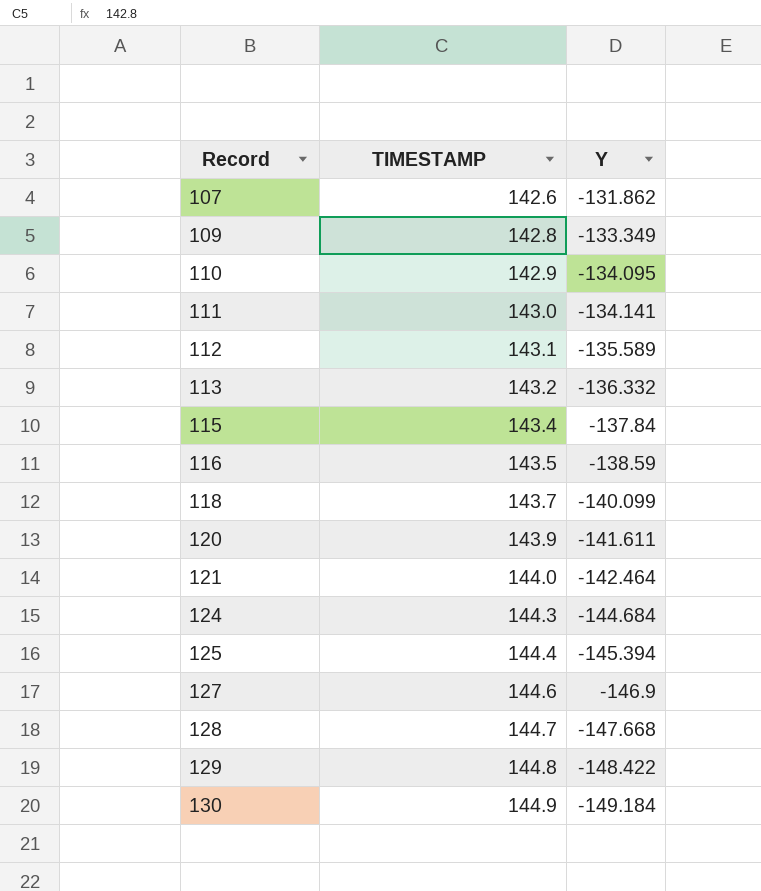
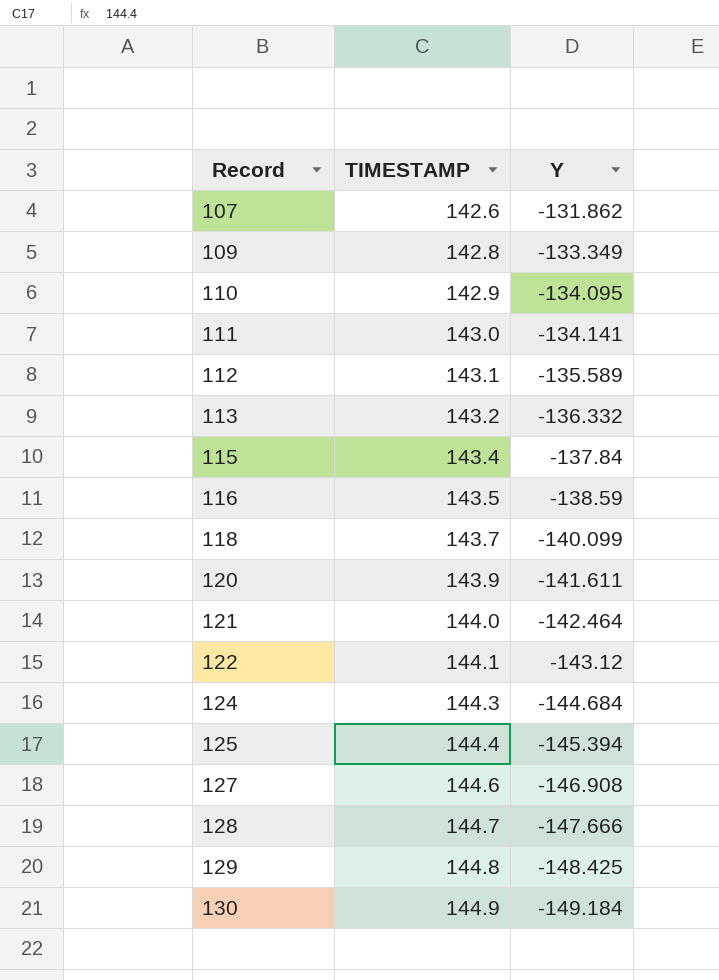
row 122: none -> 144.1 | -143.12
127 | Y: -146.9 -> -146.908
128 | Y: -147.668 -> -147.666
129 | Y: -148.422 -> -148.425

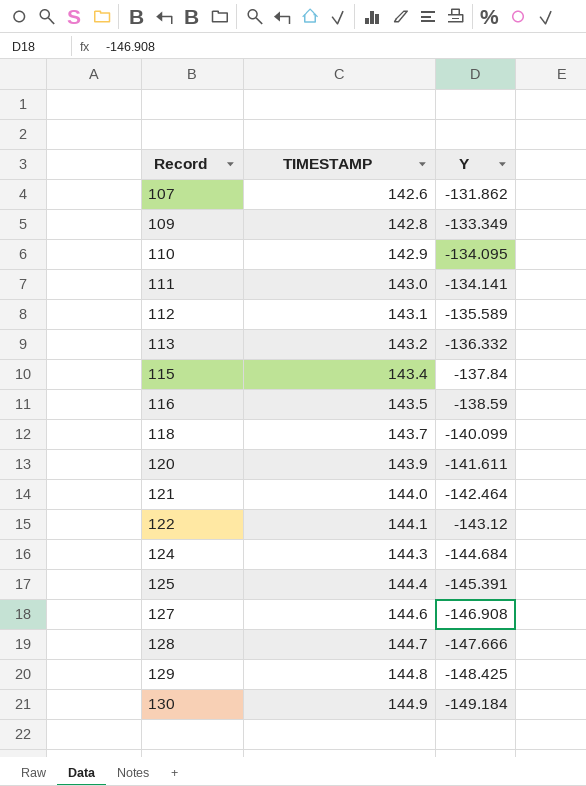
125 | Y: -145.394 -> -145.391

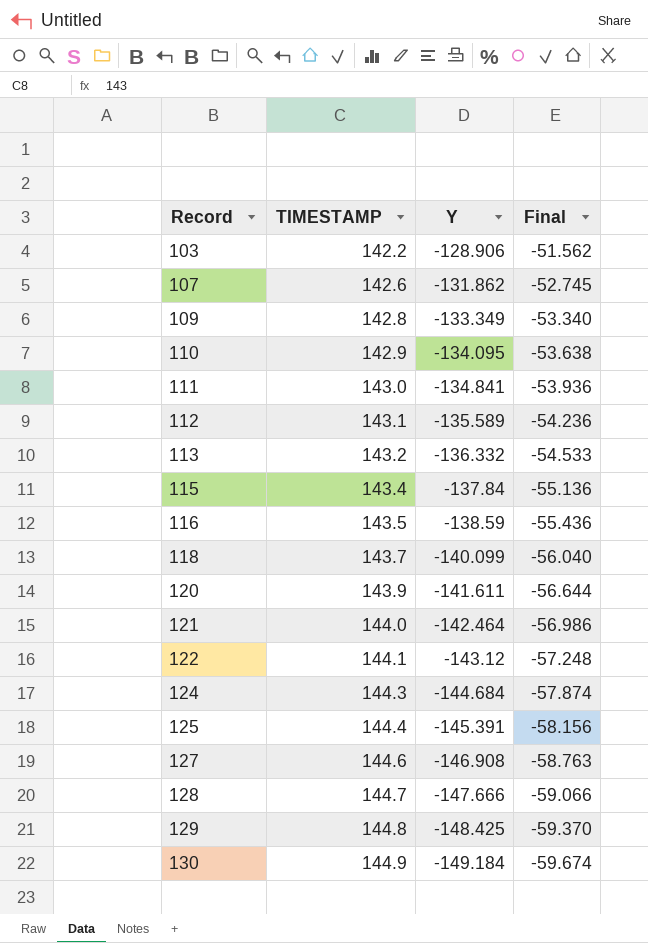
column Final | formula: none -> [Y] * 0.4
row 103: none -> 142.2 | -128.906 | -51.562
111 | Y: -134.141 -> -134.841

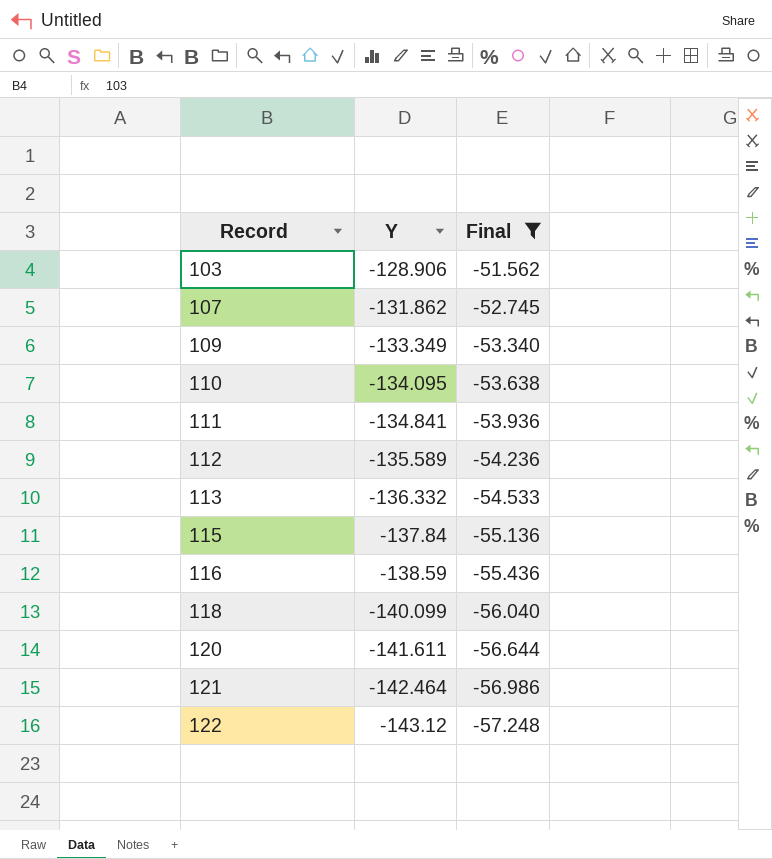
filter: none -> Final >= -57.248
column TIMESTAMP | position: 2 -> none

